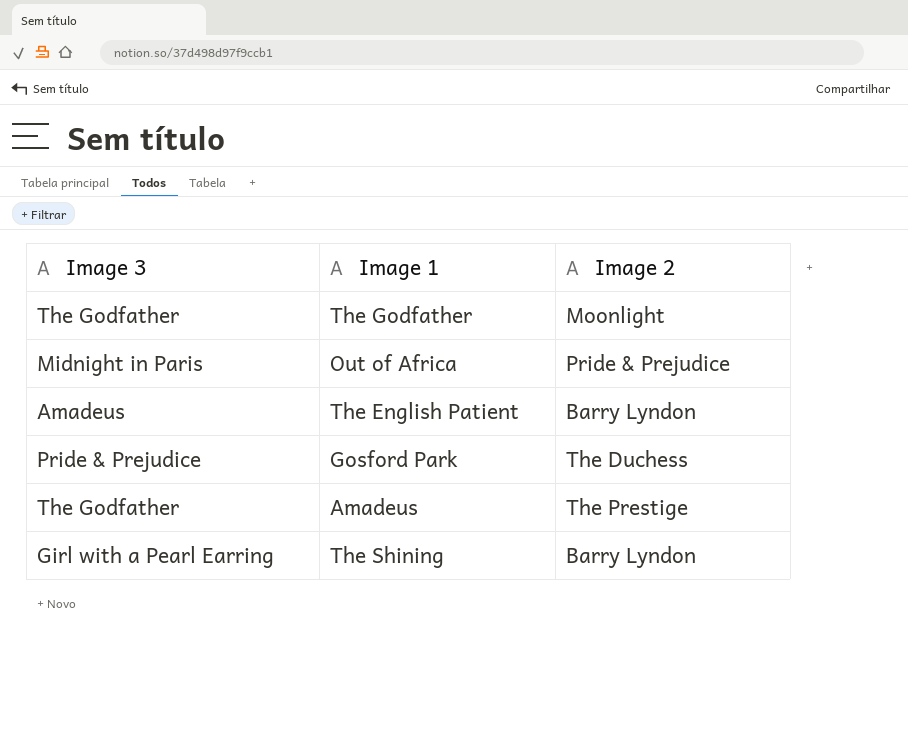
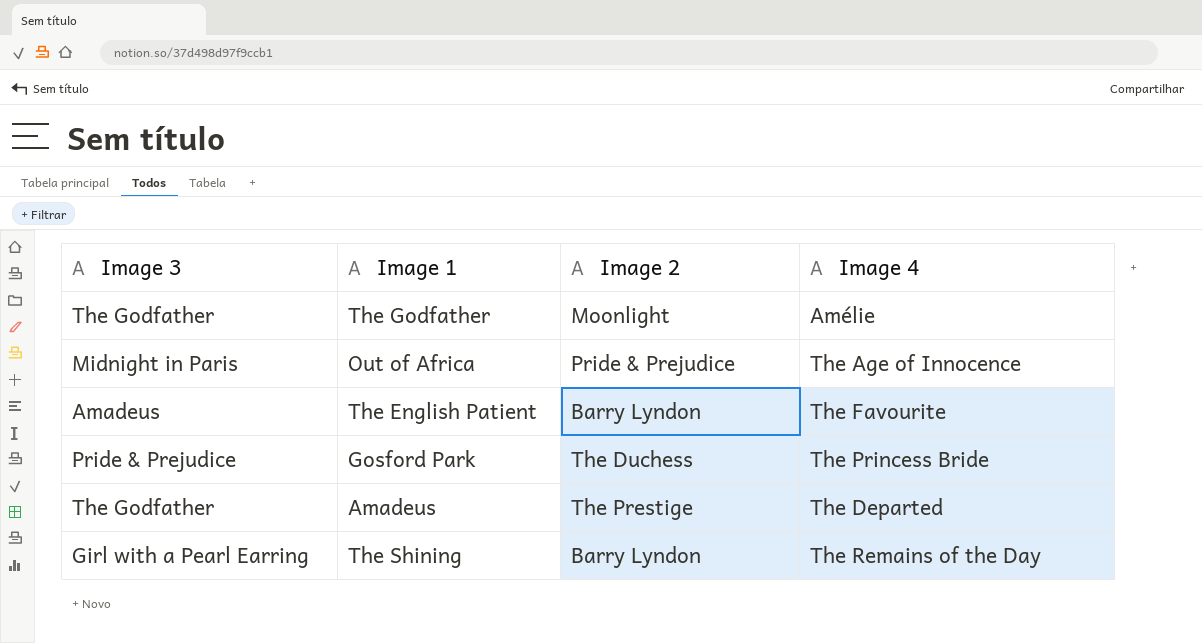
column Image 4 | position: none -> 4

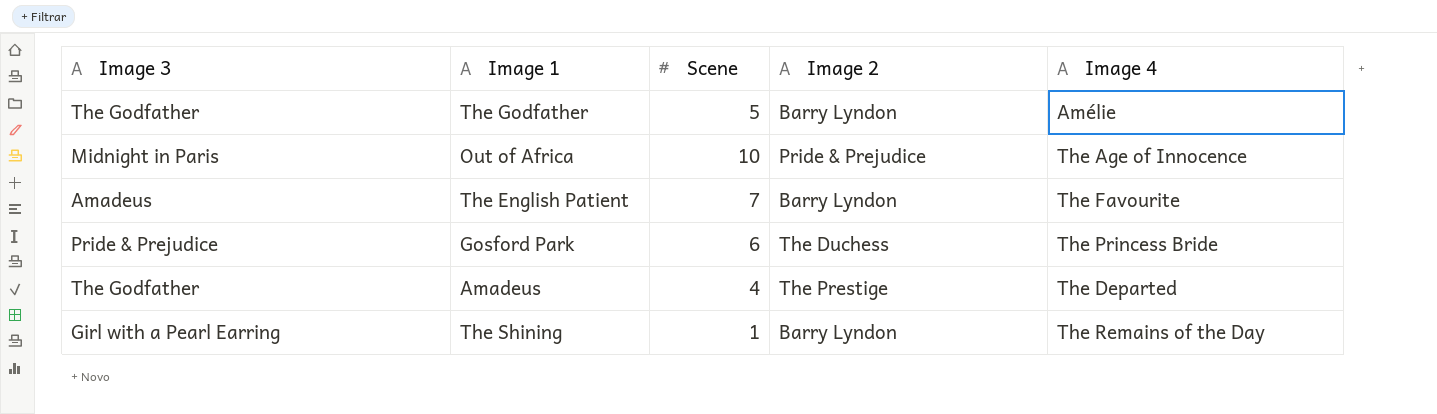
column Scene | position: none -> 3
The Godfather | Image 2: Moonlight -> Barry Lyndon

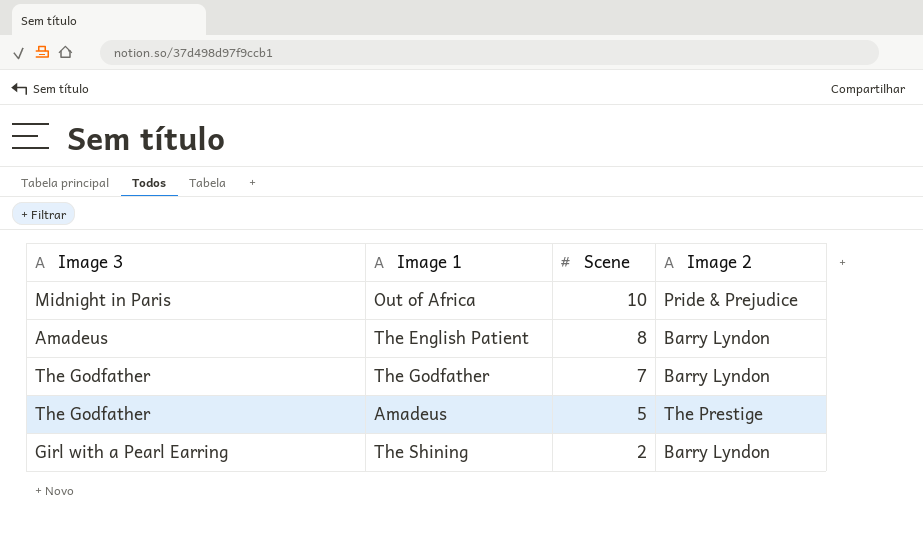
row order: none -> Scene descending
column Image 4 | position: 5 -> none
row Gosford Park: Pride & Prejudice | 6 | The Duchess | The Princess Bride -> none
The English Patient | Scene: 7 -> 8
The Godfather | Scene: 5 -> 7
Amadeus | Scene: 4 -> 5
The Shining | Scene: 1 -> 2

